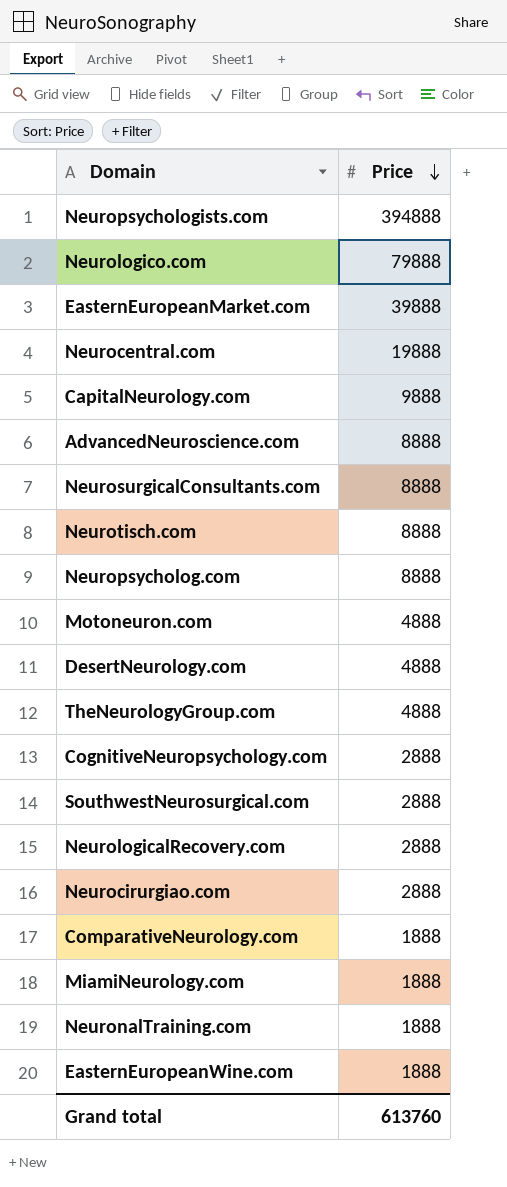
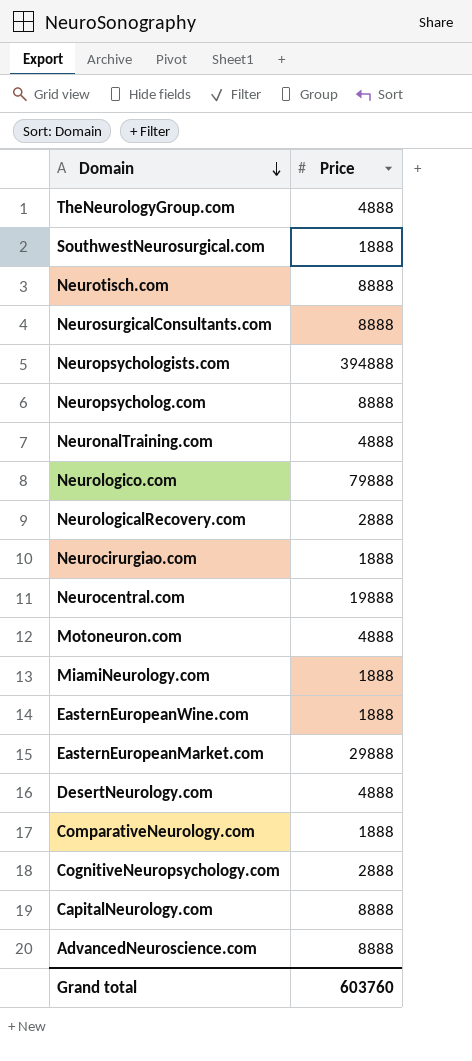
row order: Price descending -> Domain descending
SouthwestNeurosurgical.com | Price: 2888 -> 1888
NeuronalTraining.com | Price: 1888 -> 4888
Neurocirurgiao.com | Price: 2888 -> 1888
EasternEuropeanMarket.com | Price: 39888 -> 29888
CapitalNeurology.com | Price: 9888 -> 8888
Grand total | Price: 613760 -> 603760

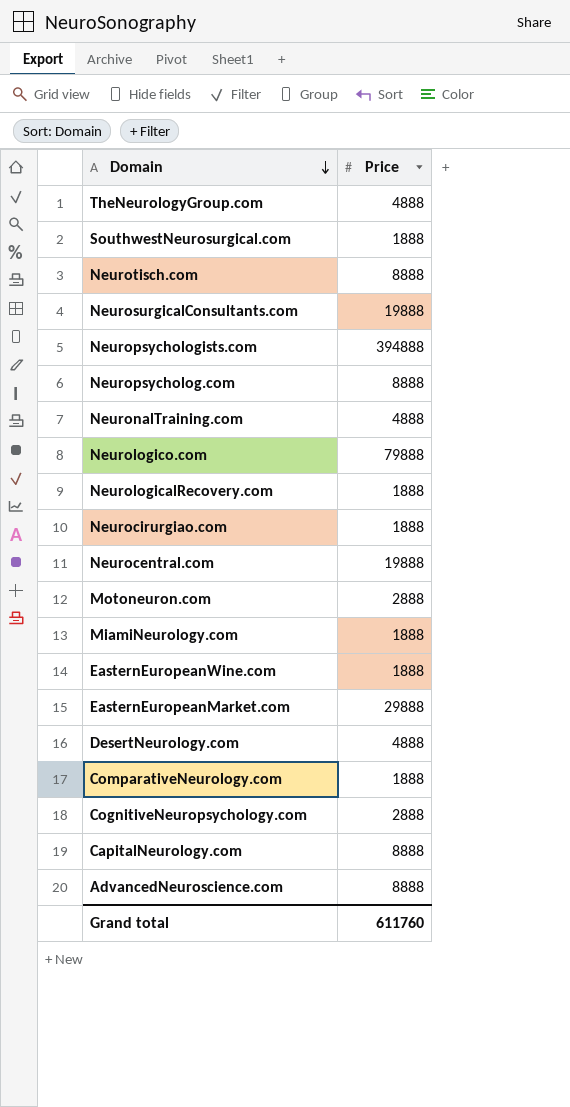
NeurosurgicalConsultants.com | Price: 8888 -> 19888
NeurologicalRecovery.com | Price: 2888 -> 1888
Motoneuron.com | Price: 4888 -> 2888
Grand total | Price: 603760 -> 611760

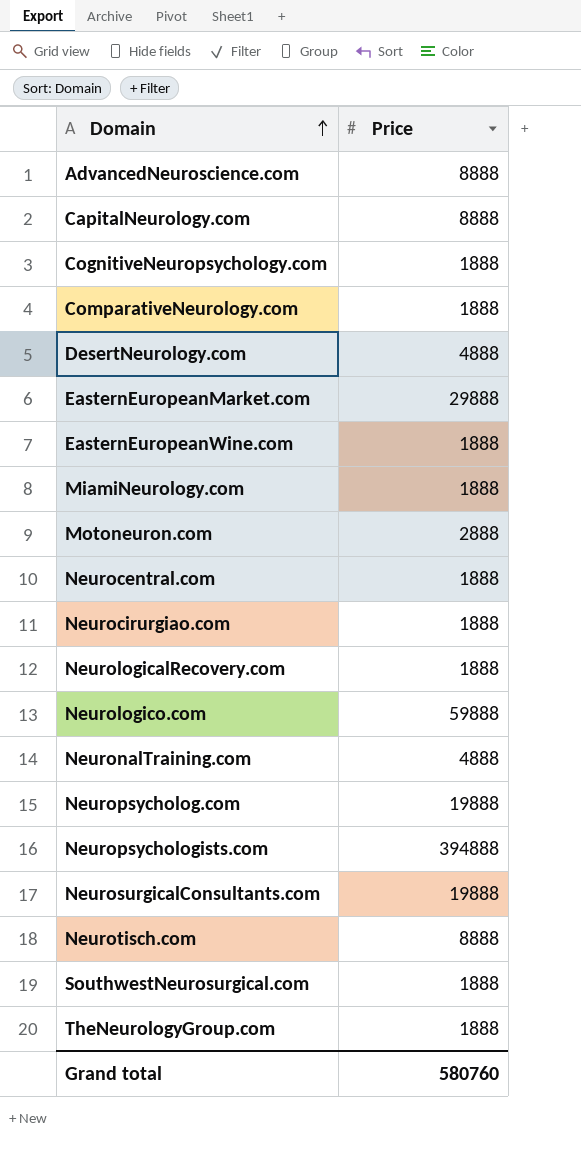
row order: Domain descending -> Domain ascending
CognitiveNeuropsychology.com | Price: 2888 -> 1888
Neurocentral.com | Price: 19888 -> 1888
Neurologico.com | Price: 79888 -> 59888
Neuropsycholog.com | Price: 8888 -> 19888
TheNeurologyGroup.com | Price: 4888 -> 1888
Grand total | Price: 611760 -> 580760

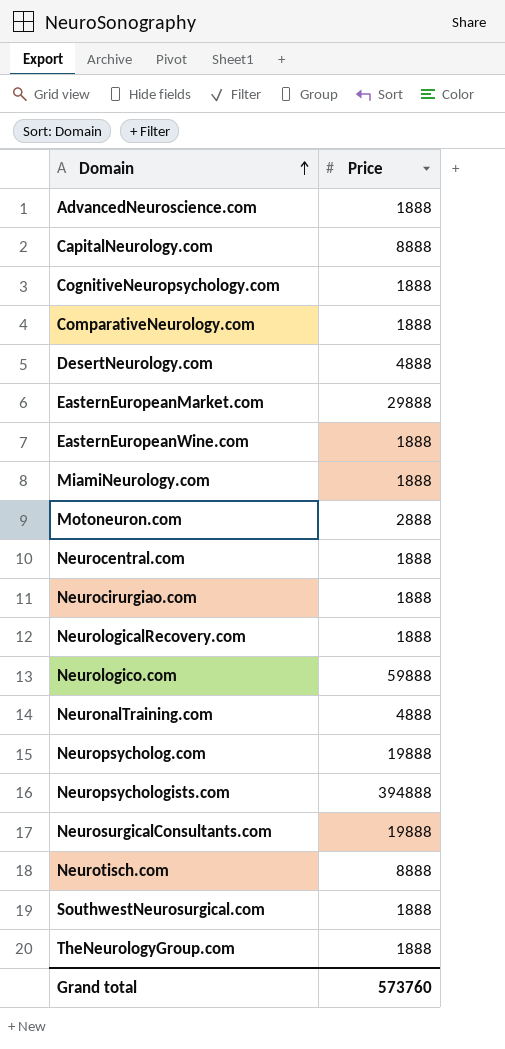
AdvancedNeuroscience.com | Price: 8888 -> 1888
Grand total | Price: 580760 -> 573760

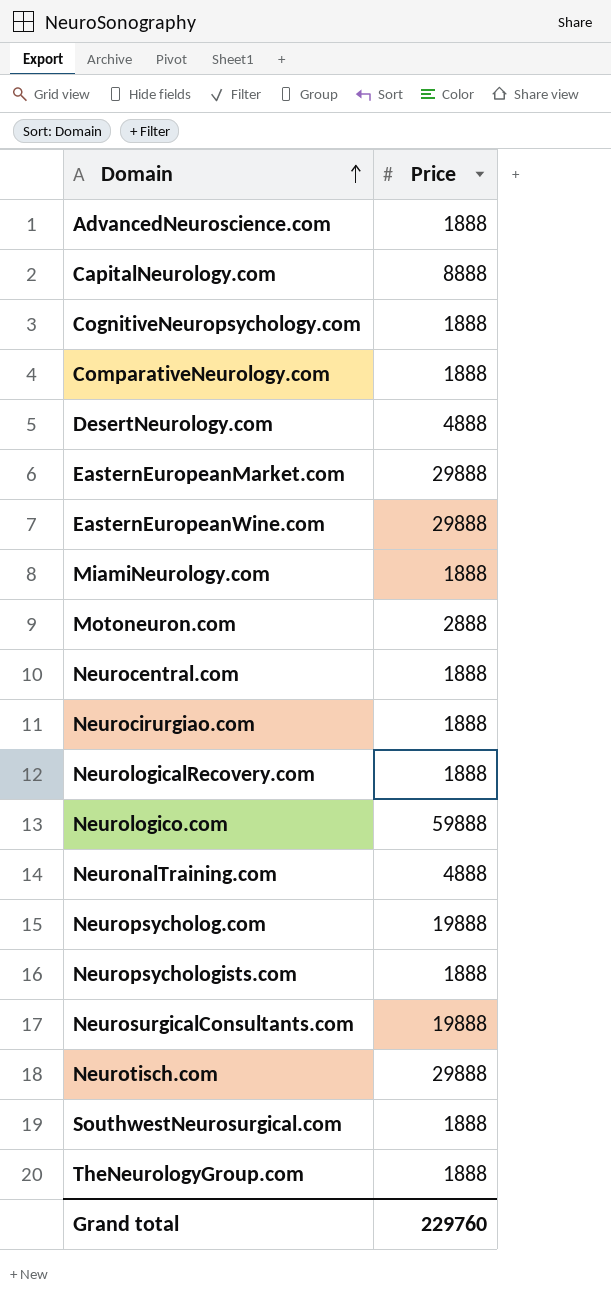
EasternEuropeanWine.com | Price: 1888 -> 29888
Neuropsychologists.com | Price: 394888 -> 1888
Neurotisch.com | Price: 8888 -> 29888
Grand total | Price: 573760 -> 229760

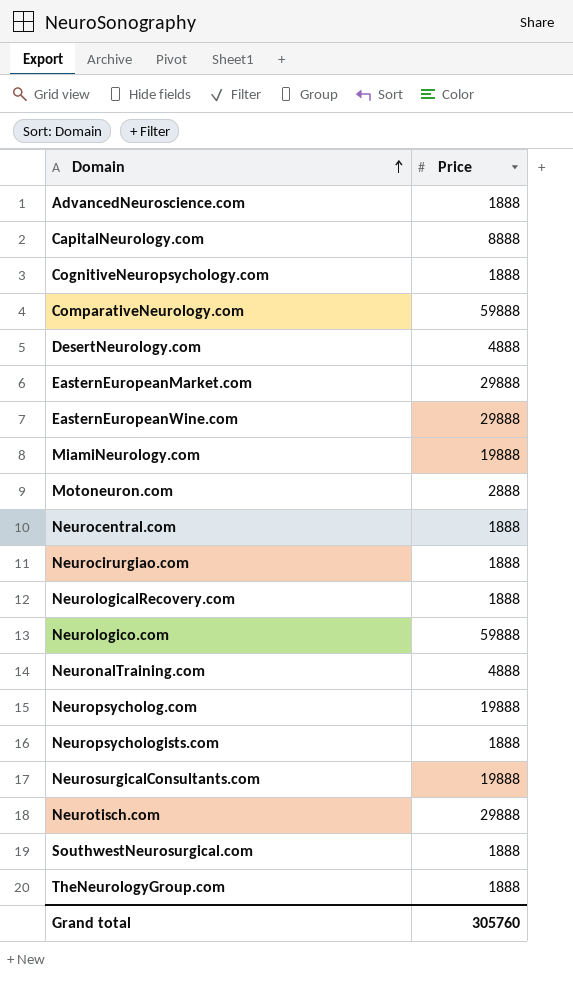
ComparativeNeurology.com | Price: 1888 -> 59888
MiamiNeurology.com | Price: 1888 -> 19888
Grand total | Price: 229760 -> 305760

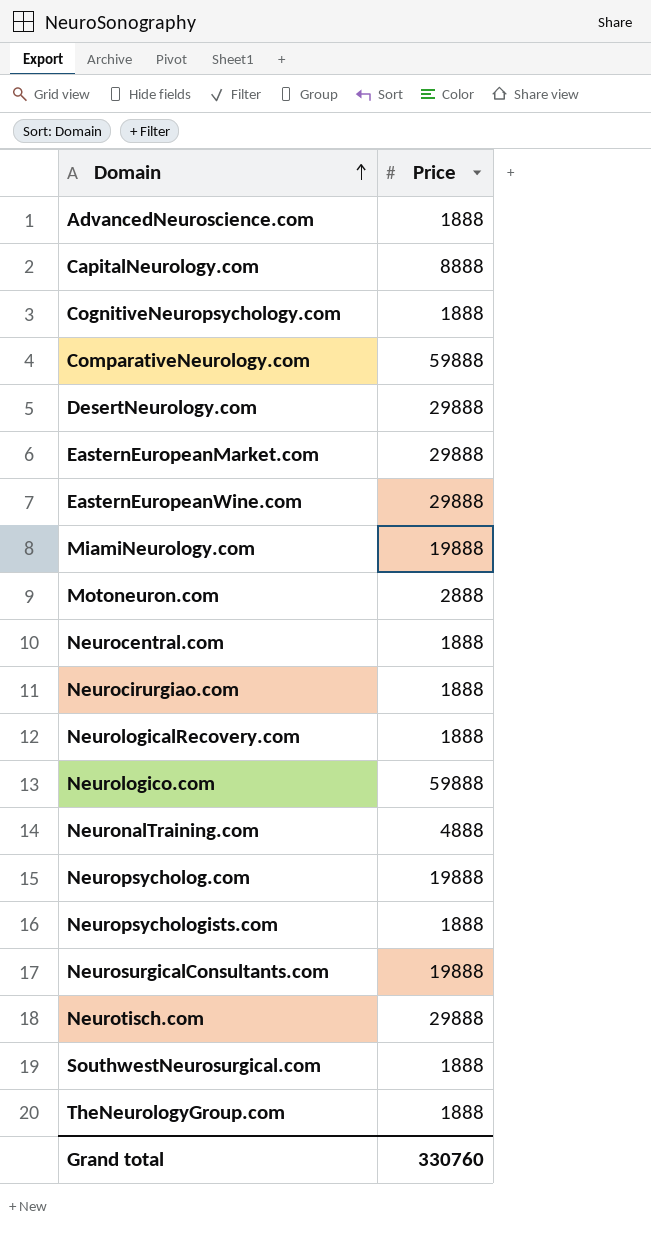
DesertNeurology.com | Price: 4888 -> 29888
Grand total | Price: 305760 -> 330760

